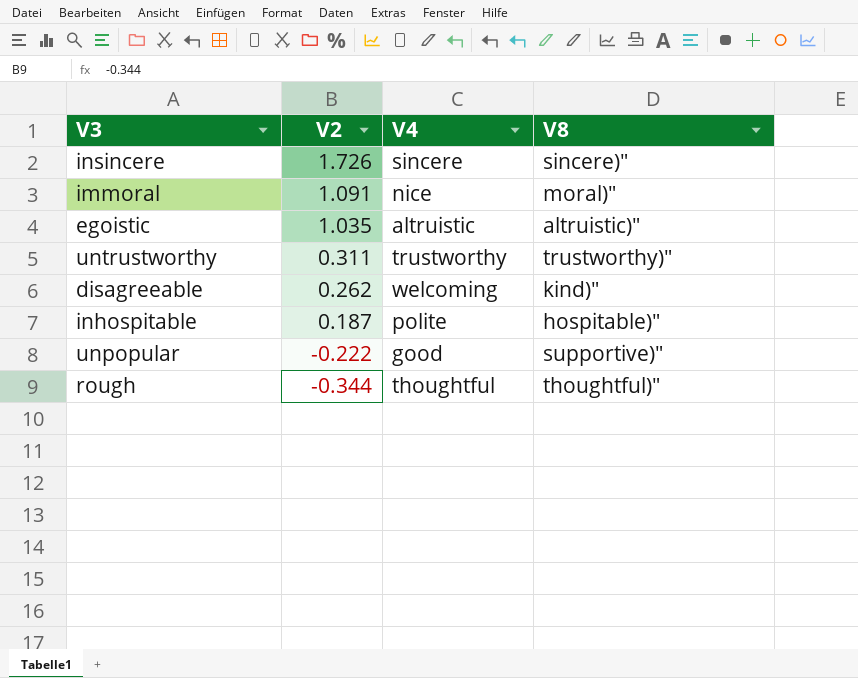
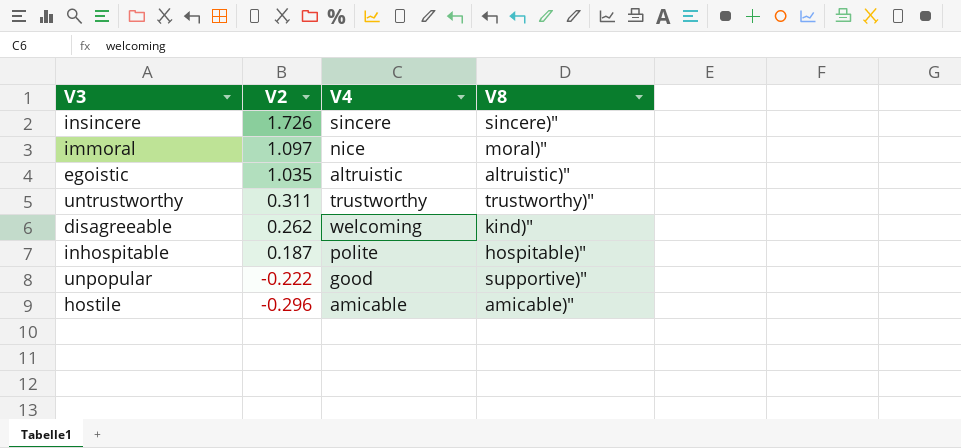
row rough: -0.344 | thoughtful | thoughtful)" -> none
immoral | V2: 1.091 -> 1.097
row hostile: none -> -0.296 | amicable | amicable)"

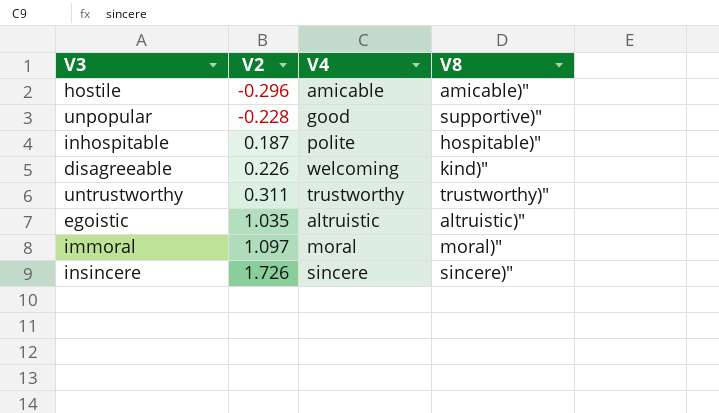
row order: V2 descending -> V2 ascending
unpopular | V2: -0.222 -> -0.228
disagreeable | V2: 0.262 -> 0.226
immoral | V4: nice -> moral

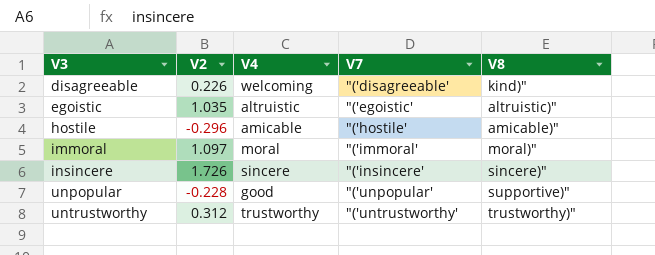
row order: V2 ascending -> V3 ascending
column V7 | position: none -> 4
row inhospitable: 0.187 | polite | hospitable)" -> none
untrustworthy | V2: 0.311 -> 0.312

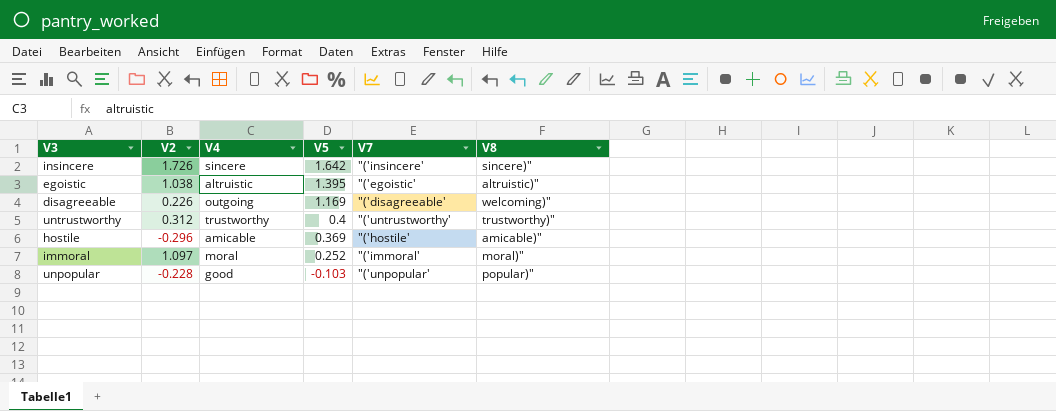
row order: V3 ascending -> V5 descending
column V5 | position: none -> 4
egoistic | V2: 1.035 -> 1.038
disagreeable | V4: welcoming -> outgoing
disagreeable | V8: kind)" -> welcoming)"
unpopular | V8: supportive)" -> popular)"

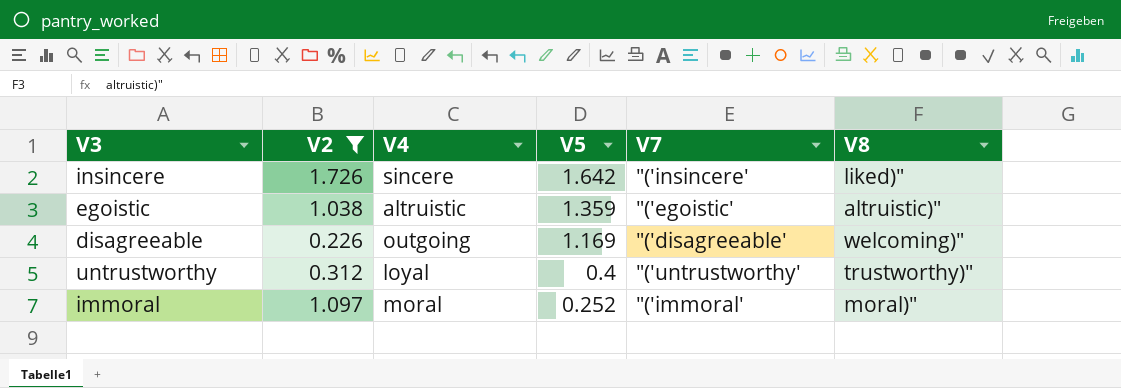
filter: none -> V2 >= 0.226
insincere | V8: sincere)" -> liked)"
egoistic | V5: 1.395 -> 1.359
untrustworthy | V4: trustworthy -> loyal

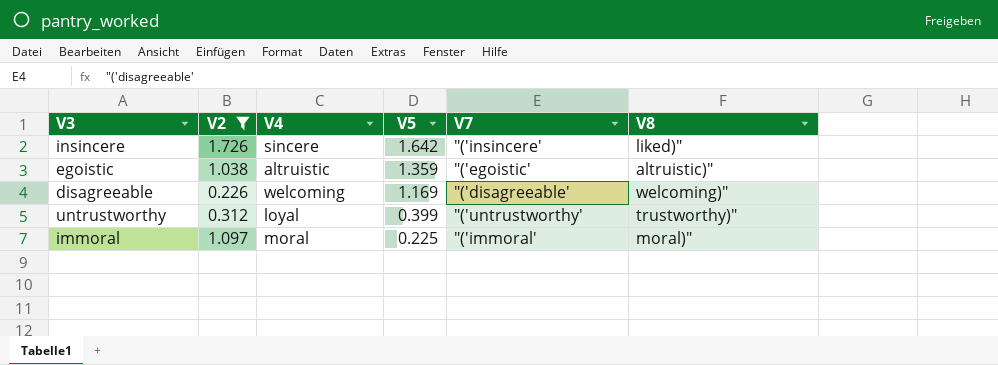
disagreeable | V4: outgoing -> welcoming
untrustworthy | V5: 0.4 -> 0.399
immoral | V5: 0.252 -> 0.225

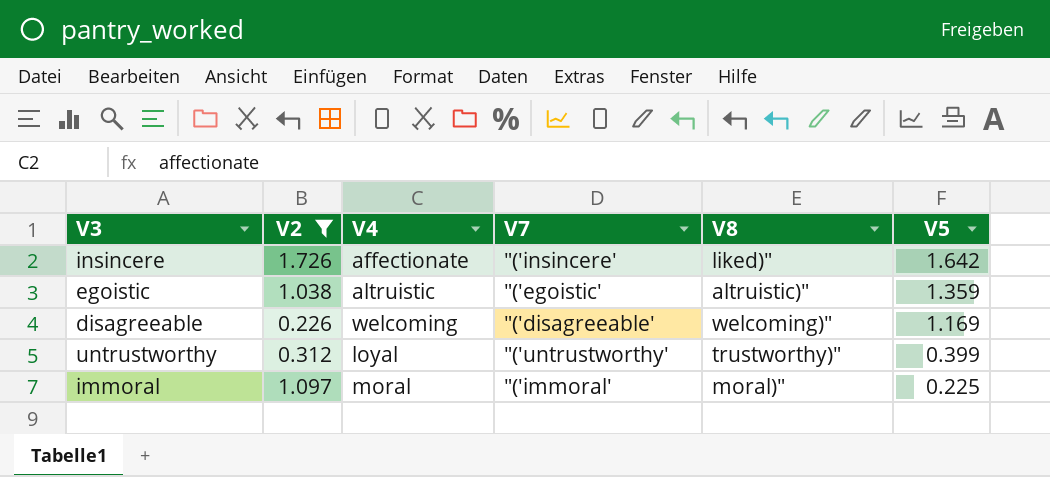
column V5 | position: 4 -> 6
insincere | V4: sincere -> affectionate

